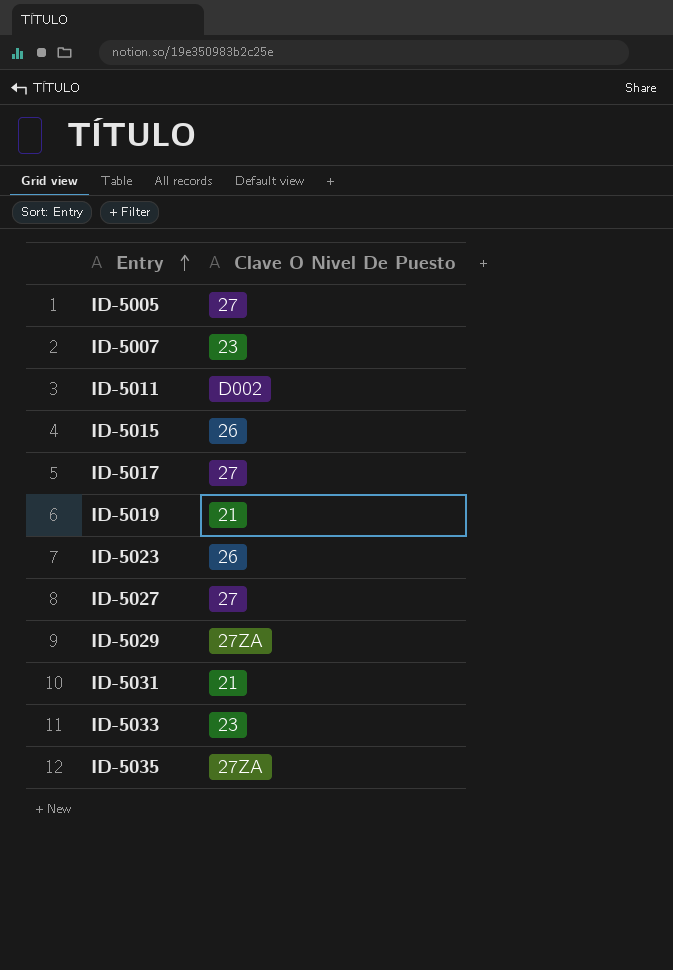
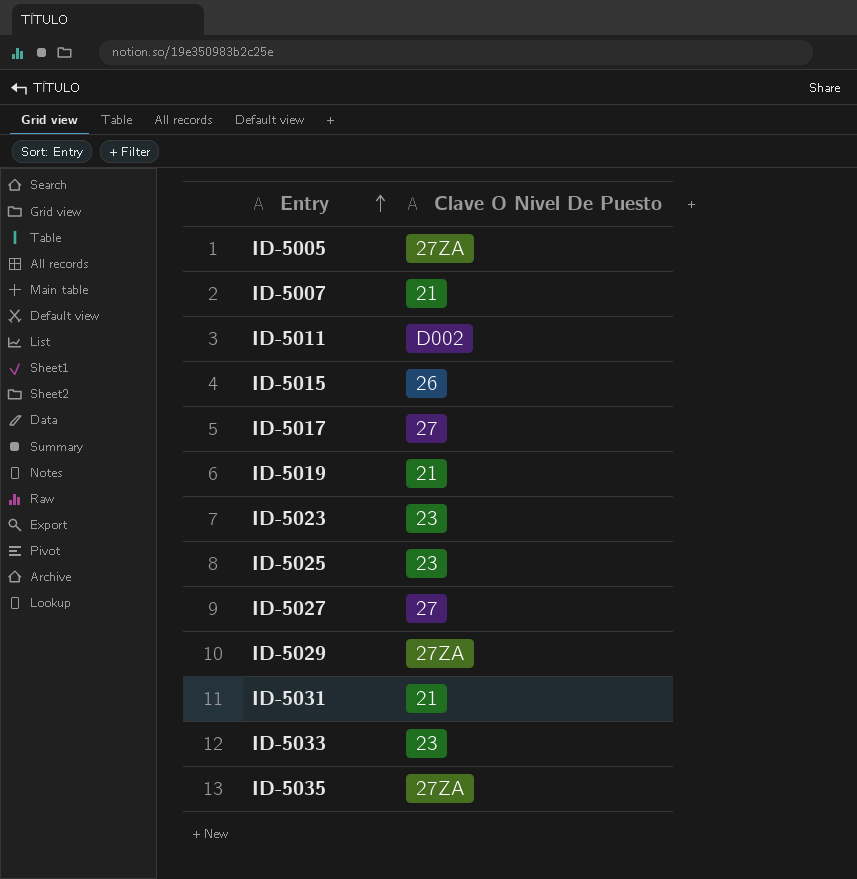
ID-5005 | Clave O Nivel De Puesto: 27 -> 27ZA
ID-5007 | Clave O Nivel De Puesto: 23 -> 21
ID-5023 | Clave O Nivel De Puesto: 26 -> 23
row ID-5025: none -> 23

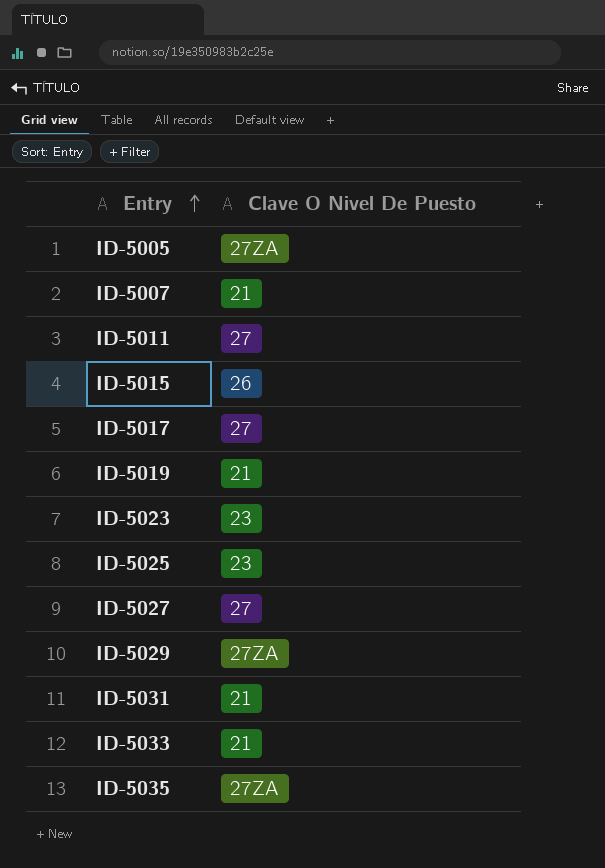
ID-5011 | Clave O Nivel De Puesto: D002 -> 27
ID-5033 | Clave O Nivel De Puesto: 23 -> 21

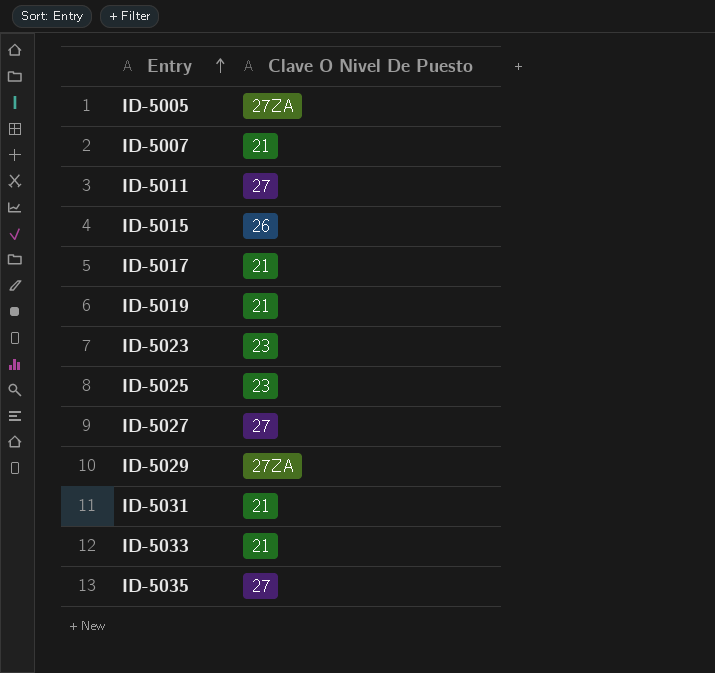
ID-5017 | Clave O Nivel De Puesto: 27 -> 21
ID-5035 | Clave O Nivel De Puesto: 27ZA -> 27

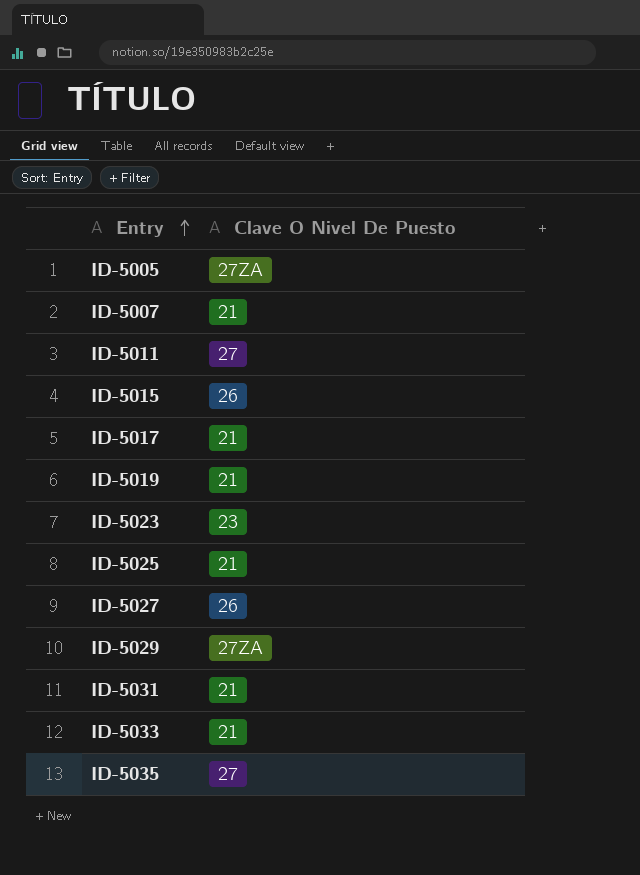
ID-5025 | Clave O Nivel De Puesto: 23 -> 21
ID-5027 | Clave O Nivel De Puesto: 27 -> 26

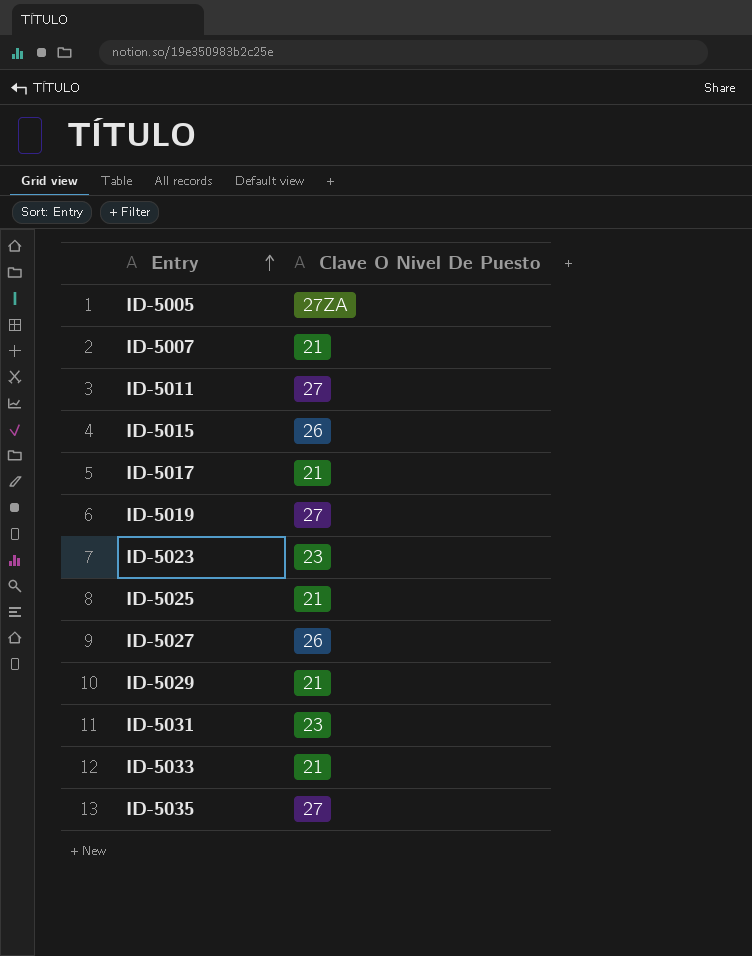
ID-5019 | Clave O Nivel De Puesto: 21 -> 27
ID-5029 | Clave O Nivel De Puesto: 27ZA -> 21
ID-5031 | Clave O Nivel De Puesto: 21 -> 23

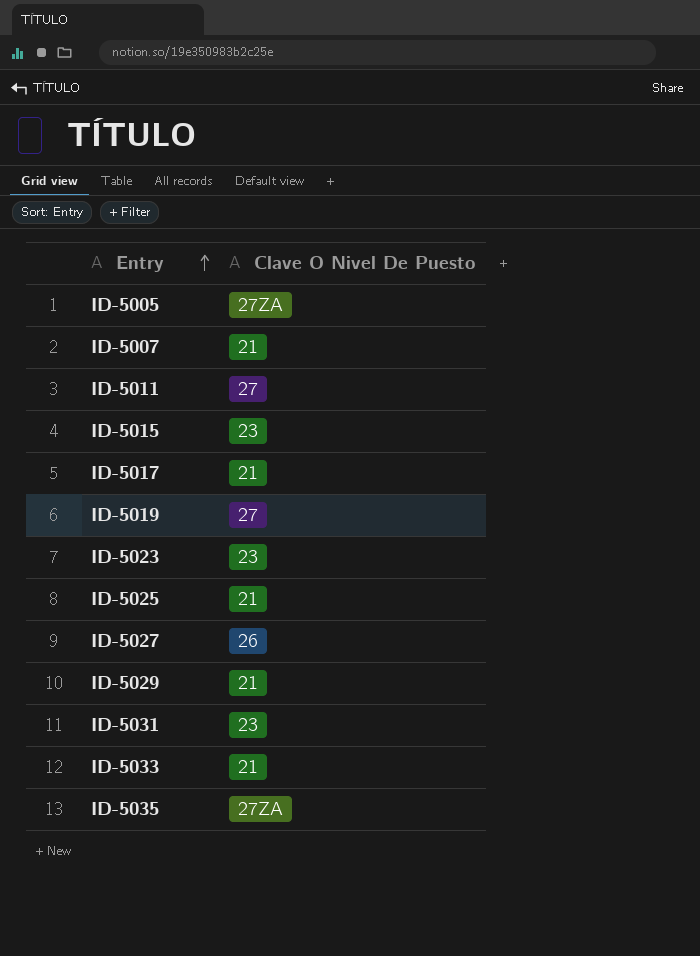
ID-5015 | Clave O Nivel De Puesto: 26 -> 23
ID-5035 | Clave O Nivel De Puesto: 27 -> 27ZA

